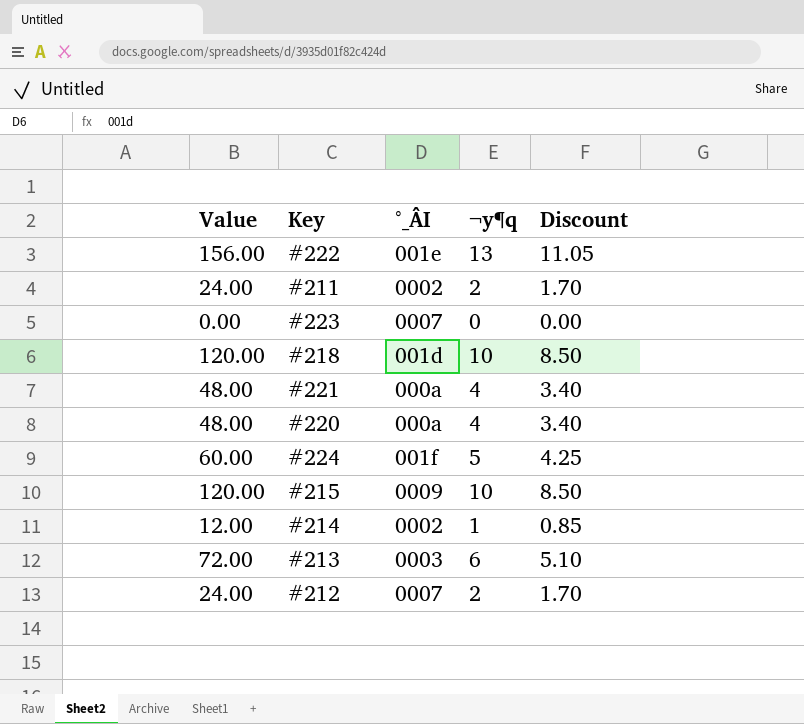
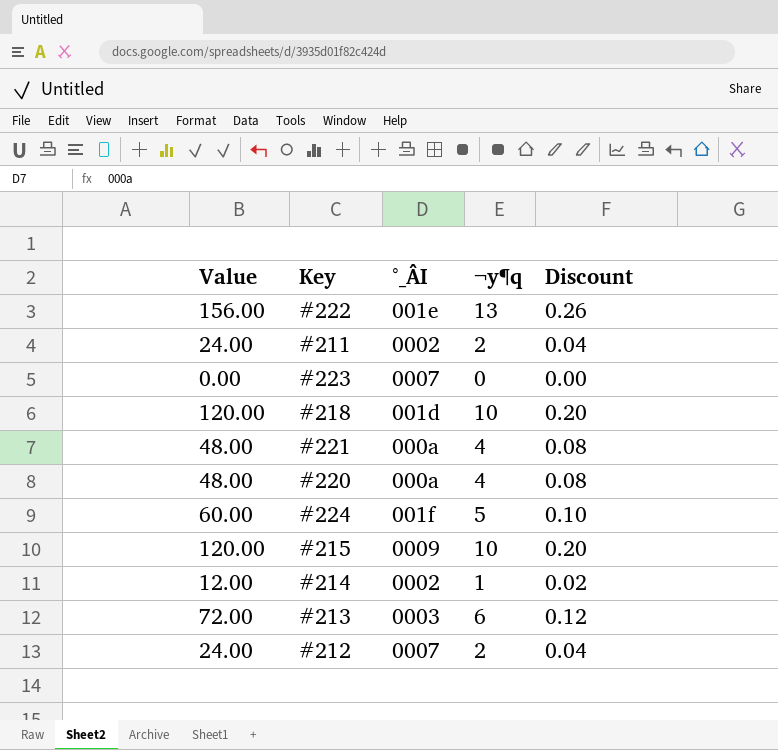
column Discount | formula: [¬y¶q] * 0.85 -> [¬y¶q] * 0.02

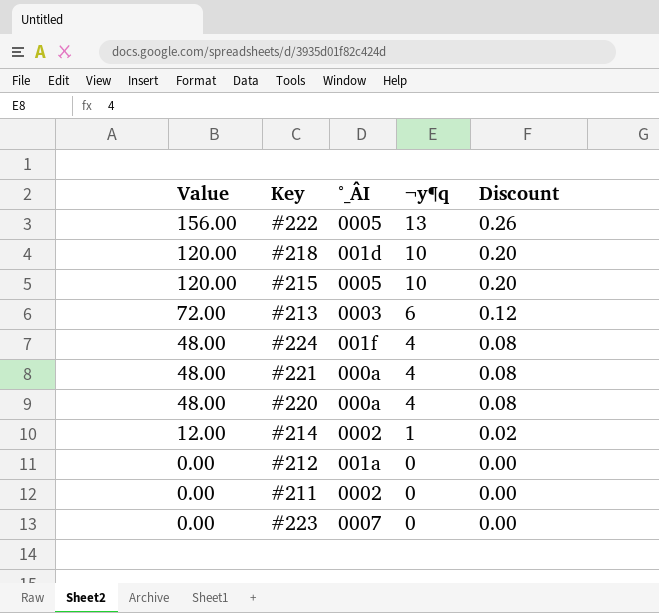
row order: none -> Value descending
#222 | °_ÂI: 001e -> 0005
#215 | °_ÂI: 0009 -> 0005
#224 | Value: 60.00 -> 48.00
#224 | ¬y¶q: 5 -> 4
#224 | Discount: 0.10 -> 0.08
#212 | Value: 24.00 -> 0.00
#212 | °_ÂI: 0007 -> 001a
#212 | ¬y¶q: 2 -> 0
#212 | Discount: 0.04 -> 0.00
#211 | Value: 24.00 -> 0.00
#211 | ¬y¶q: 2 -> 0
#211 | Discount: 0.04 -> 0.00

